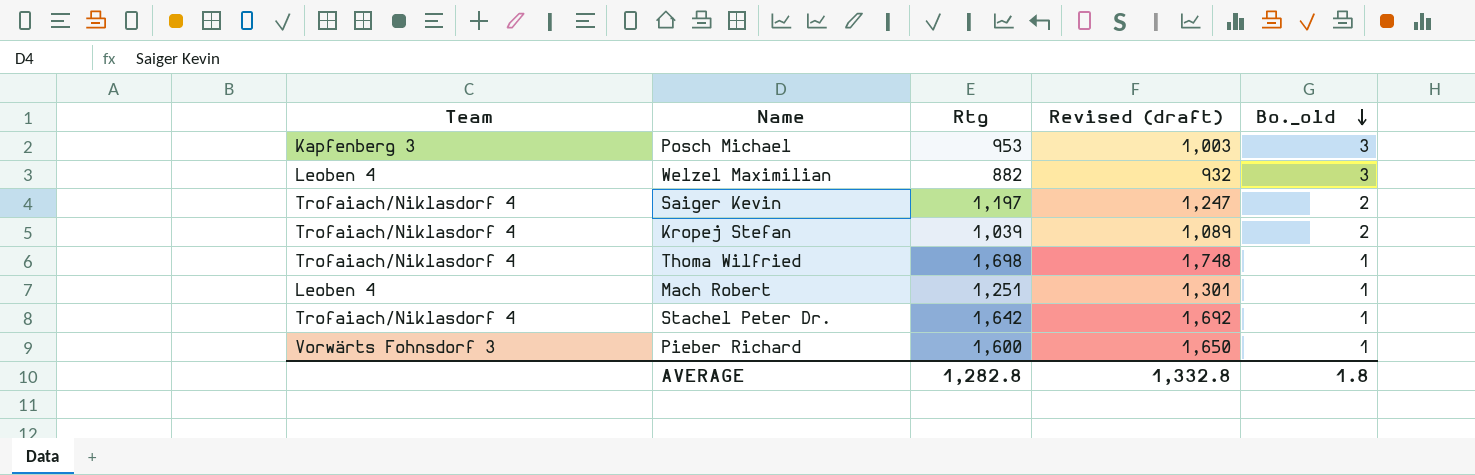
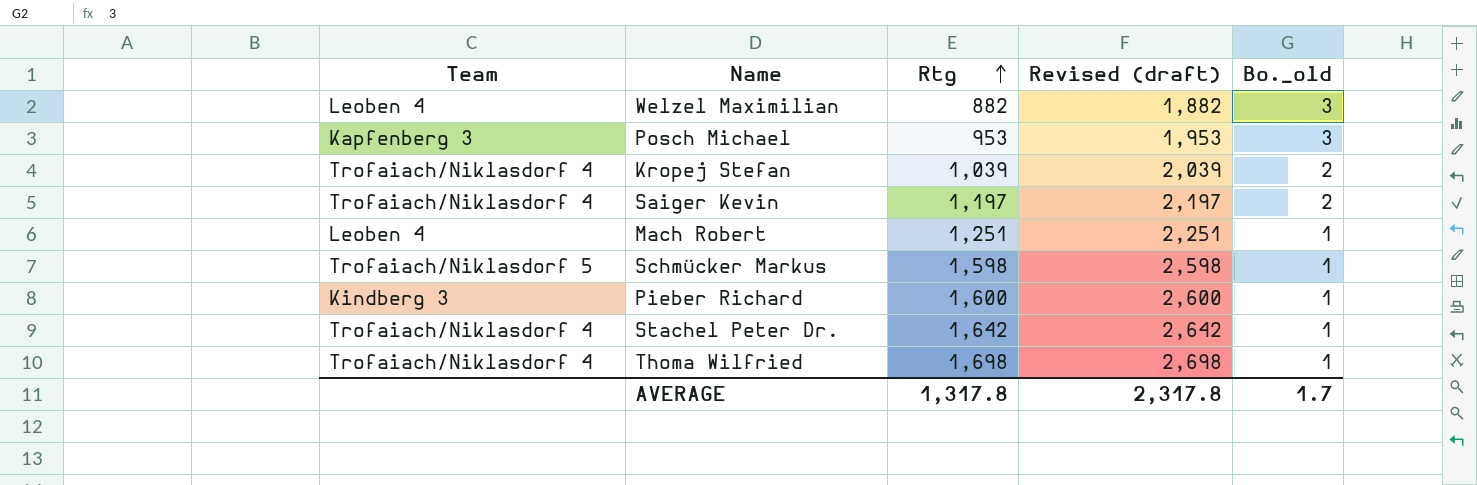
row order: Bo._old descending -> Rtg ascending
column Revised (draft) | formula: [Rtg] + 50 -> [Rtg] + 1000
row Schmücker Markus: none -> Trofaiach/Niklasdorf 5 | 1,598 | 2,598 | 1
Pieber Richard | Team: Vorwärts Fohnsdorf 3 -> Kindberg 3
AVERAGE | Rtg: 1,282.8 -> 1,317.8
AVERAGE | Revised (draft): 1,332.8 -> 2,317.8
AVERAGE | Bo._old: 1.8 -> 1.7

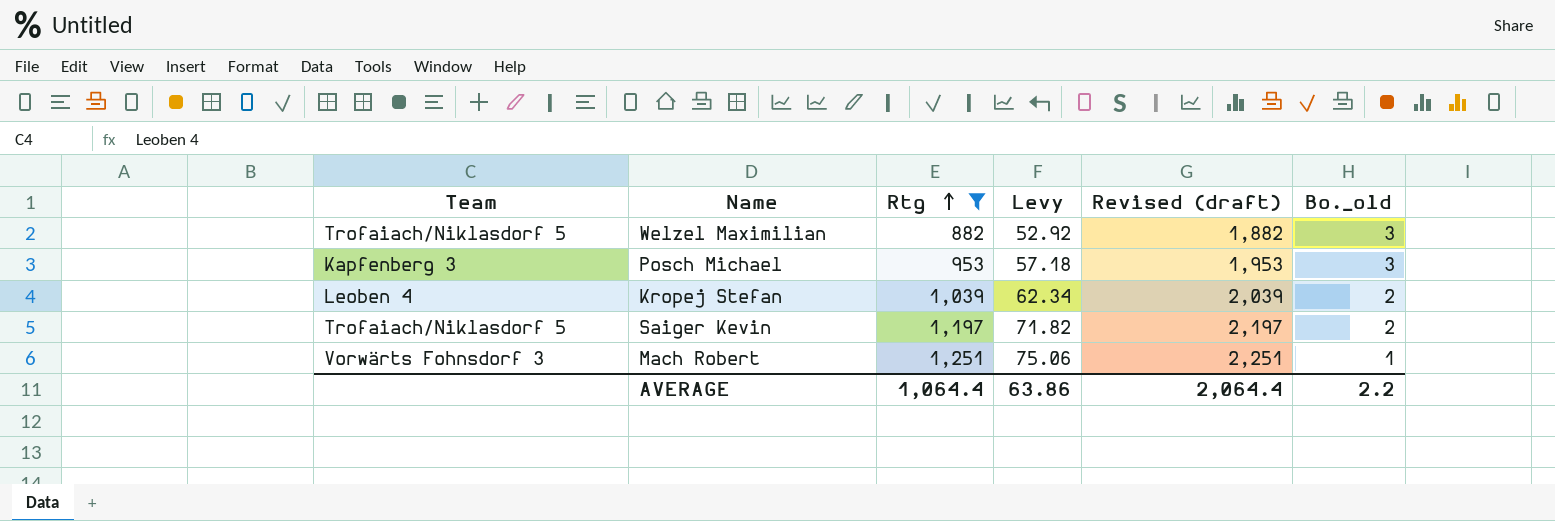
filter: none -> Rtg <= 1,251
column Levy | formula: none -> [Rtg] * 0.06
Welzel Maximilian | Team: Leoben 4 -> Trofaiach/Niklasdorf 5
Kropej Stefan | Team: Trofaiach/Niklasdorf 4 -> Leoben 4
Saiger Kevin | Team: Trofaiach/Niklasdorf 4 -> Trofaiach/Niklasdorf 5
Mach Robert | Team: Leoben 4 -> Vorwärts Fohnsdorf 3
AVERAGE | Rtg: 1,317.8 -> 1,064.4
AVERAGE | Revised (draft): 2,317.8 -> 2,064.4
AVERAGE | Bo._old: 1.7 -> 2.2

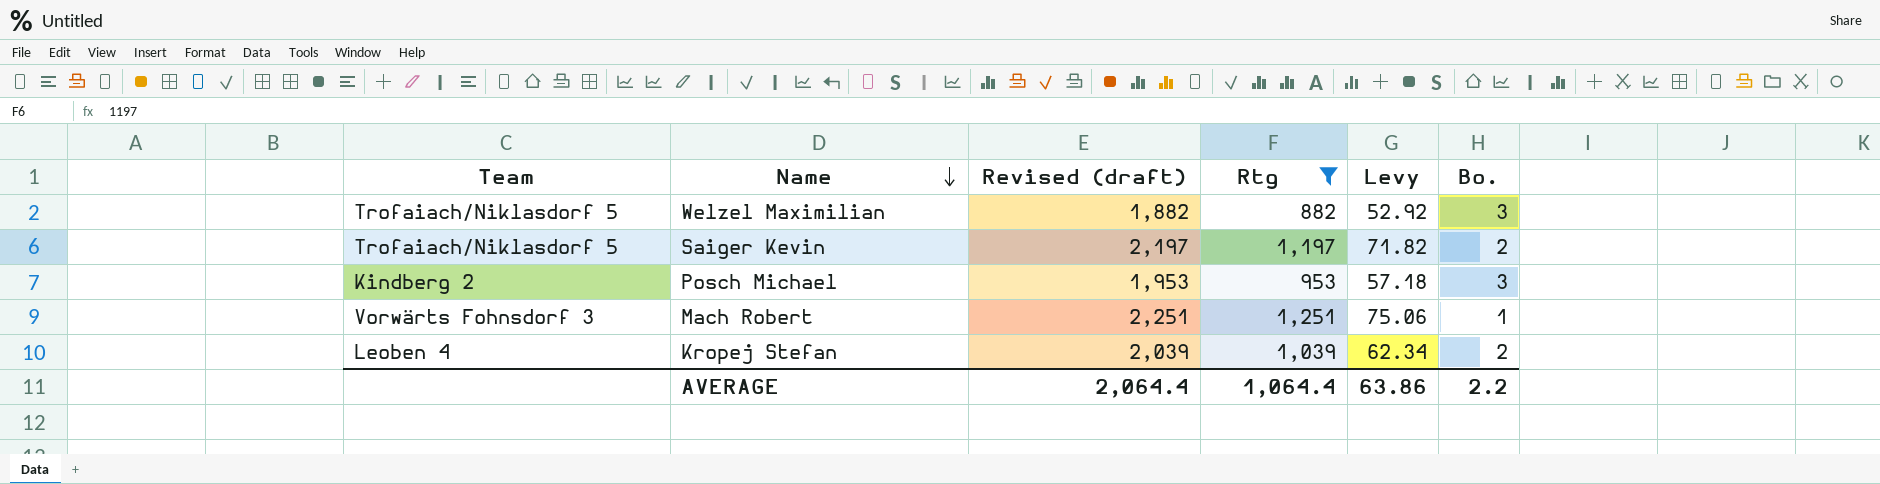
row order: Rtg ascending -> Name descending
column Revised (draft) | position: 5 -> 3
column name: Bo._old -> Bo.
Posch Michael | Team: Kapfenberg 3 -> Kindberg 2

